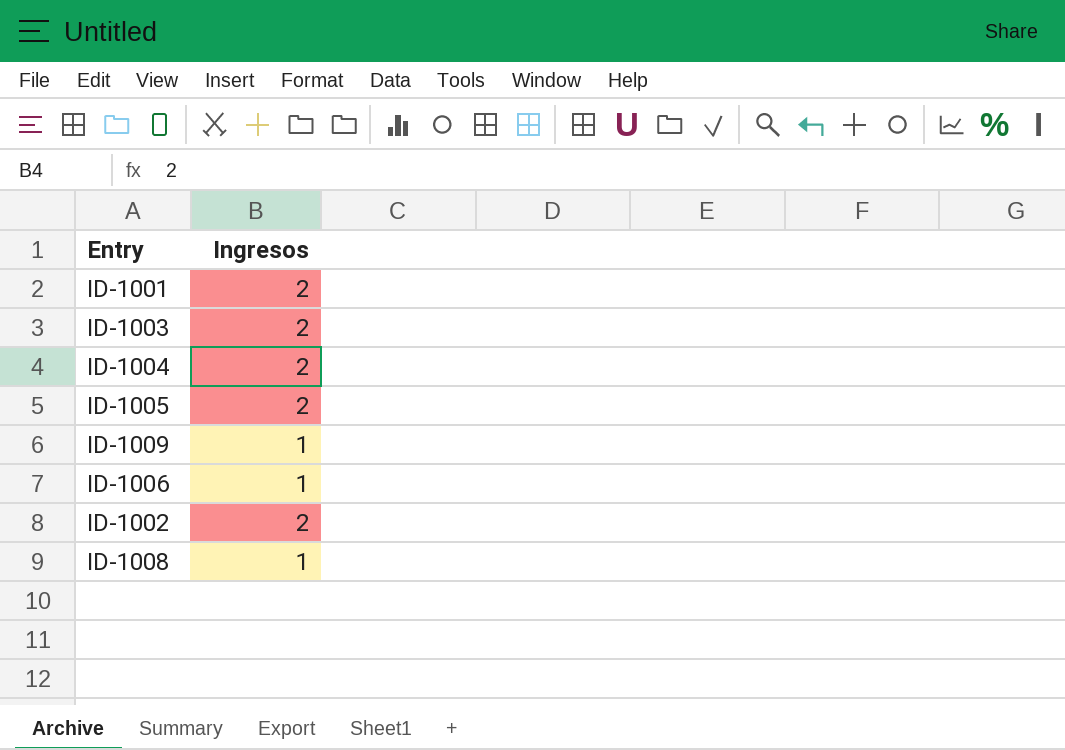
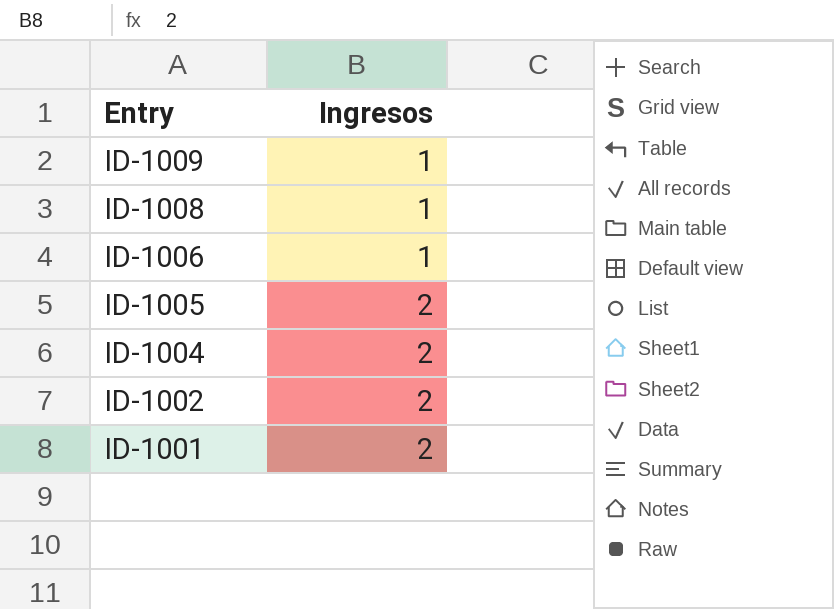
row order: none -> Entry descending
row ID-1003: 2 -> none

